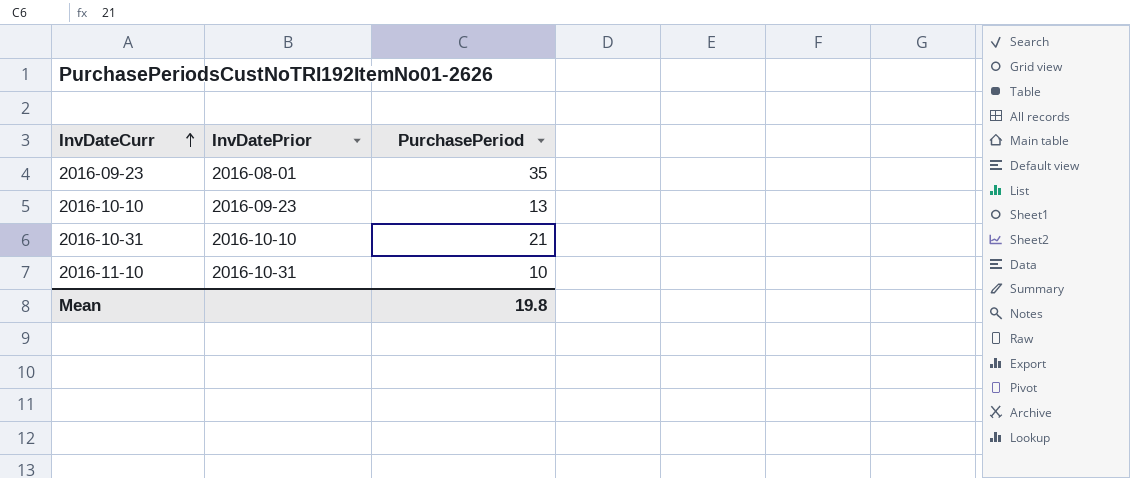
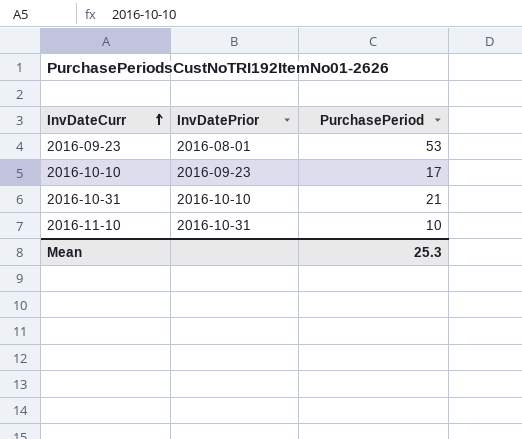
2016-09-23 | PurchasePeriod: 35 -> 53
2016-10-10 | PurchasePeriod: 13 -> 17
Mean | PurchasePeriod: 19.8 -> 25.3

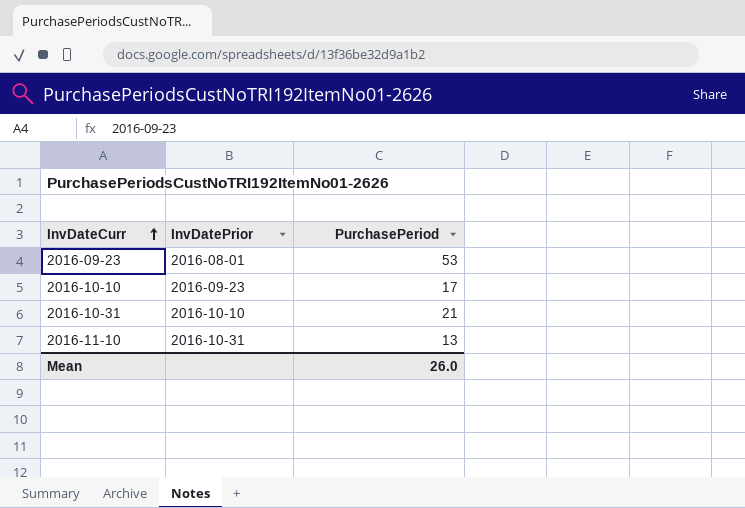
2016-11-10 | PurchasePeriod: 10 -> 13
Mean | PurchasePeriod: 25.3 -> 26.0

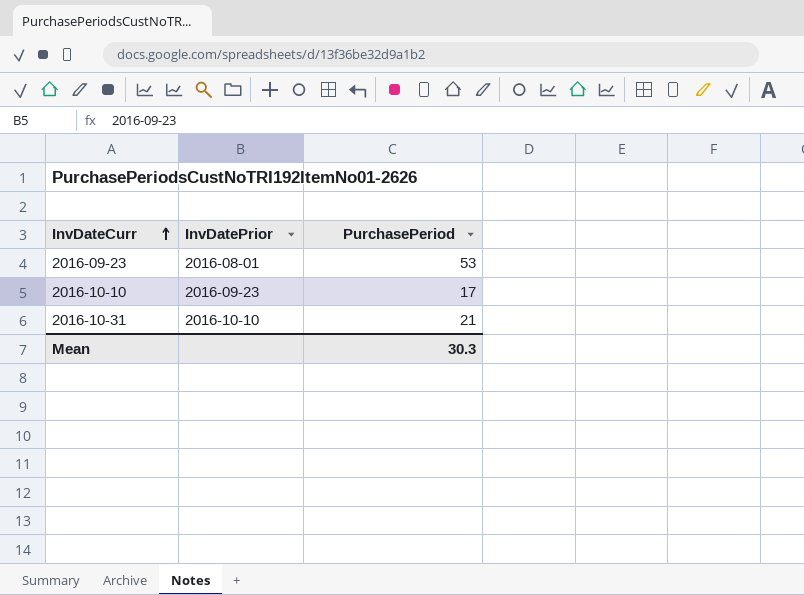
row 2016-11-10: 2016-10-31 | 13 -> none
Mean | PurchasePeriod: 26.0 -> 30.3

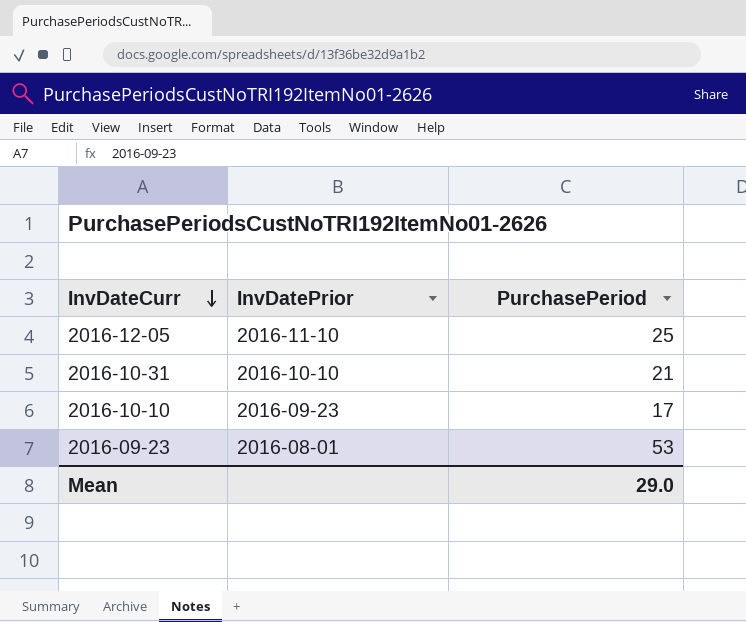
row order: InvDateCurr ascending -> InvDateCurr descending
row 2016-12-05: none -> 2016-11-10 | 25
Mean | PurchasePeriod: 30.3 -> 29.0

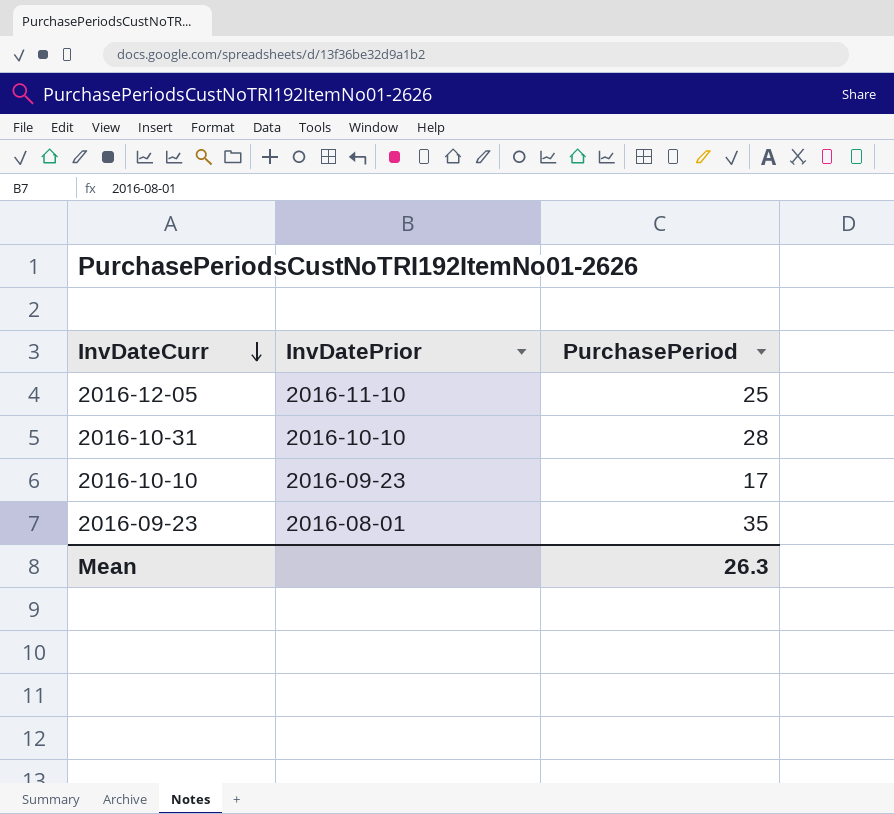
2016-10-31 | PurchasePeriod: 21 -> 28
2016-09-23 | PurchasePeriod: 53 -> 35
Mean | PurchasePeriod: 29.0 -> 26.3

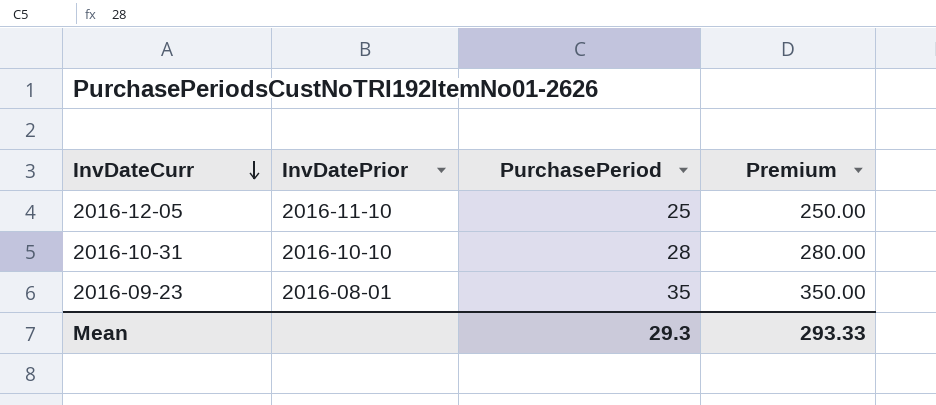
column Premium | formula: none -> [PurchasePeriod] * 10
row 2016-10-10: 2016-09-23 | 17 -> none
Mean | PurchasePeriod: 26.3 -> 29.3

